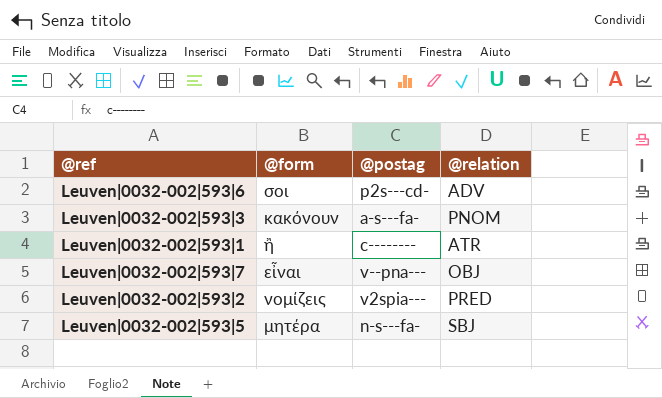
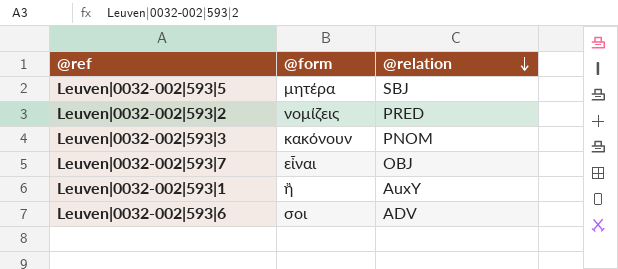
row order: none -> @relation descending
column @postag | position: 3 -> none
Leuven|0032-002|593|1 | @relation: ATR -> AuxY

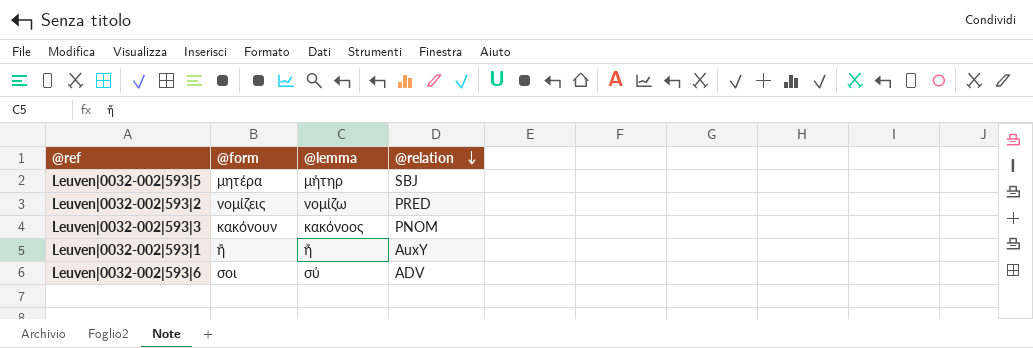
column @lemma | position: none -> 3
row Leuven|0032-002|593|7: εἶναι | OBJ -> none

